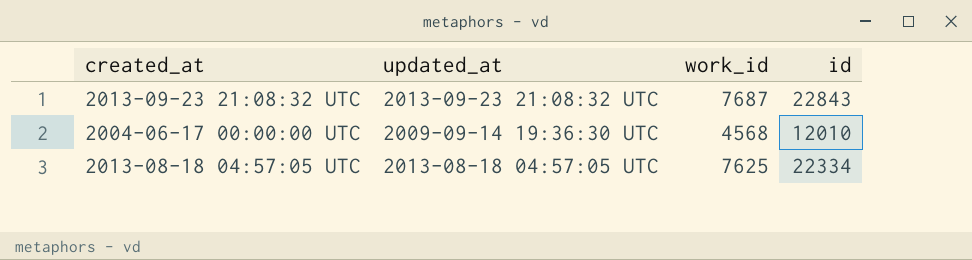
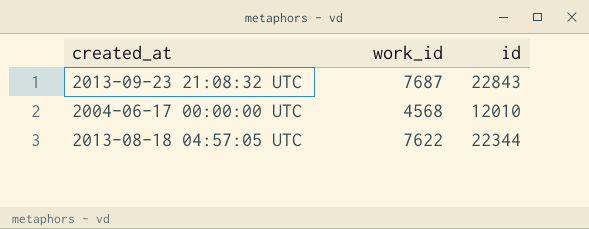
column updated_at | position: 2 -> none
2013-08-18 04:57:05 UTC | work_id: 7625 -> 7622
2013-08-18 04:57:05 UTC | id: 22334 -> 22344

